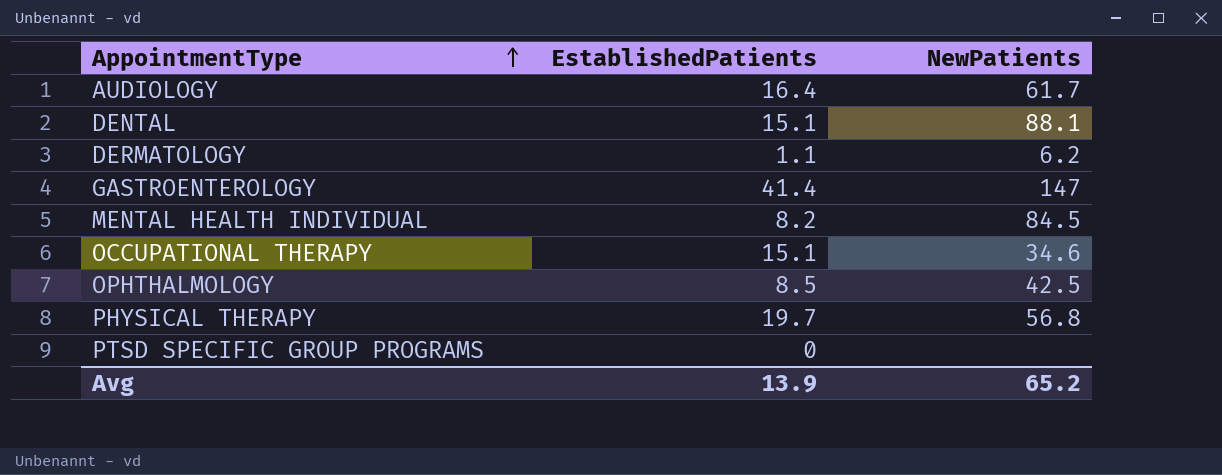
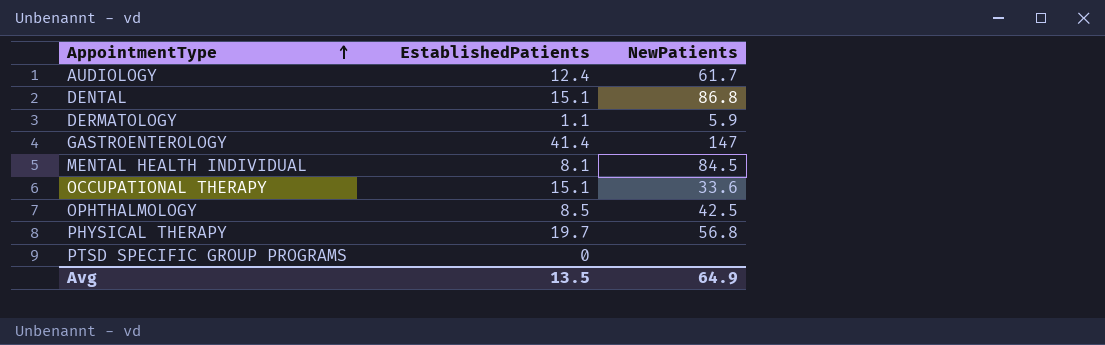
AUDIOLOGY | EstablishedPatients: 16.4 -> 12.4
DENTAL | NewPatients: 88.1 -> 86.8
DERMATOLOGY | NewPatients: 6.2 -> 5.9
MENTAL HEALTH INDIVIDUAL | EstablishedPatients: 8.2 -> 8.1
OCCUPATIONAL THERAPY | NewPatients: 34.6 -> 33.6
Avg | EstablishedPatients: 13.9 -> 13.5
Avg | NewPatients: 65.2 -> 64.9

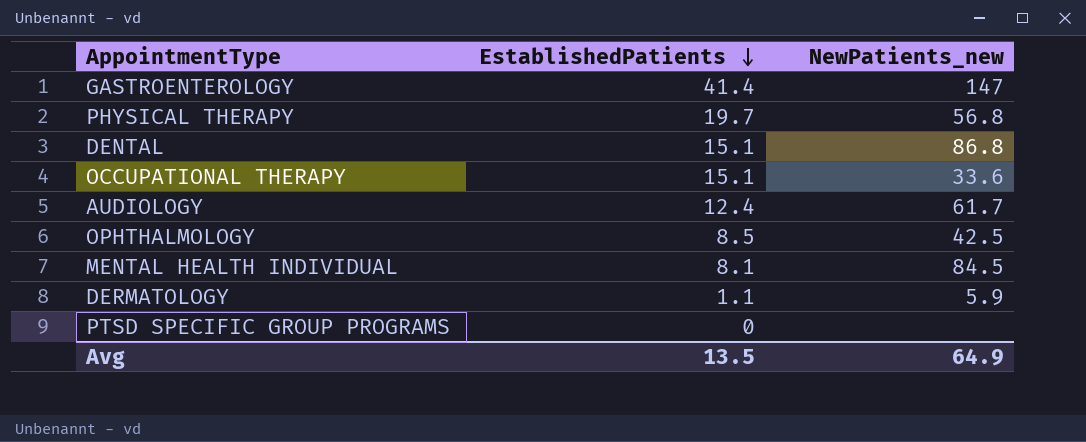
row order: AppointmentType ascending -> EstablishedPatients descending
column name: NewPatients -> NewPatients_new

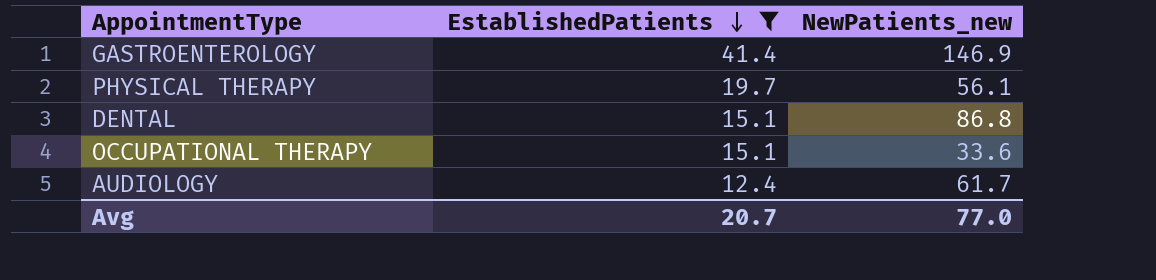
filter: none -> EstablishedPatients >= 12.4
GASTROENTEROLOGY | NewPatients_new: 147 -> 146.9
PHYSICAL THERAPY | NewPatients_new: 56.8 -> 56.1
Avg | EstablishedPatients: 13.5 -> 20.7
Avg | NewPatients_new: 64.9 -> 77.0

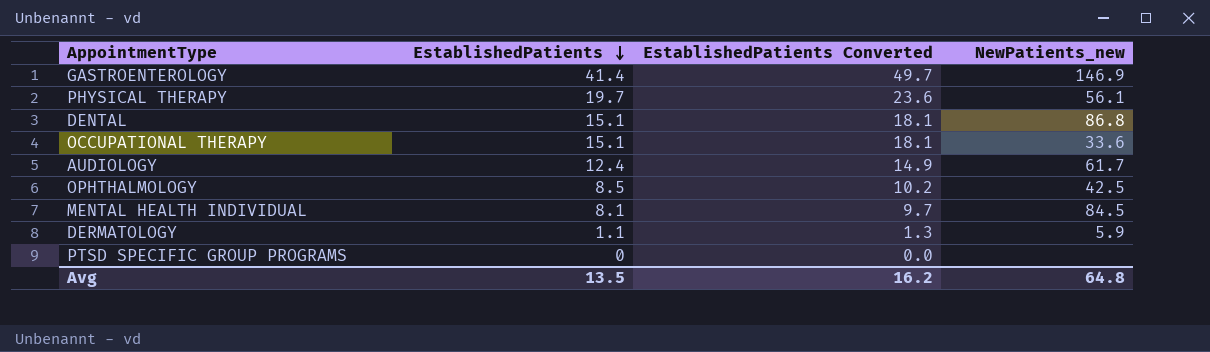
filter: EstablishedPatients >= 12.4 -> none
column EstablishedPatients Converted | formula: none -> [EstablishedPatients] * 1.2
Avg | EstablishedPatients: 20.7 -> 13.5
Avg | NewPatients_new: 77.0 -> 64.8

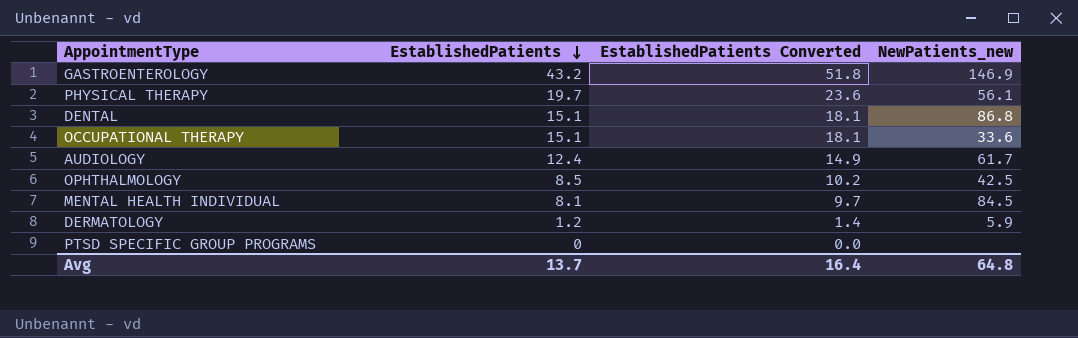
GASTROENTEROLOGY | EstablishedPatients: 41.4 -> 43.2
GASTROENTEROLOGY | EstablishedPatients Converted: 49.7 -> 51.8
DERMATOLOGY | EstablishedPatients: 1.1 -> 1.2
DERMATOLOGY | EstablishedPatients Converted: 1.3 -> 1.4
Avg | EstablishedPatients: 13.5 -> 13.7
Avg | EstablishedPatients Converted: 16.2 -> 16.4

